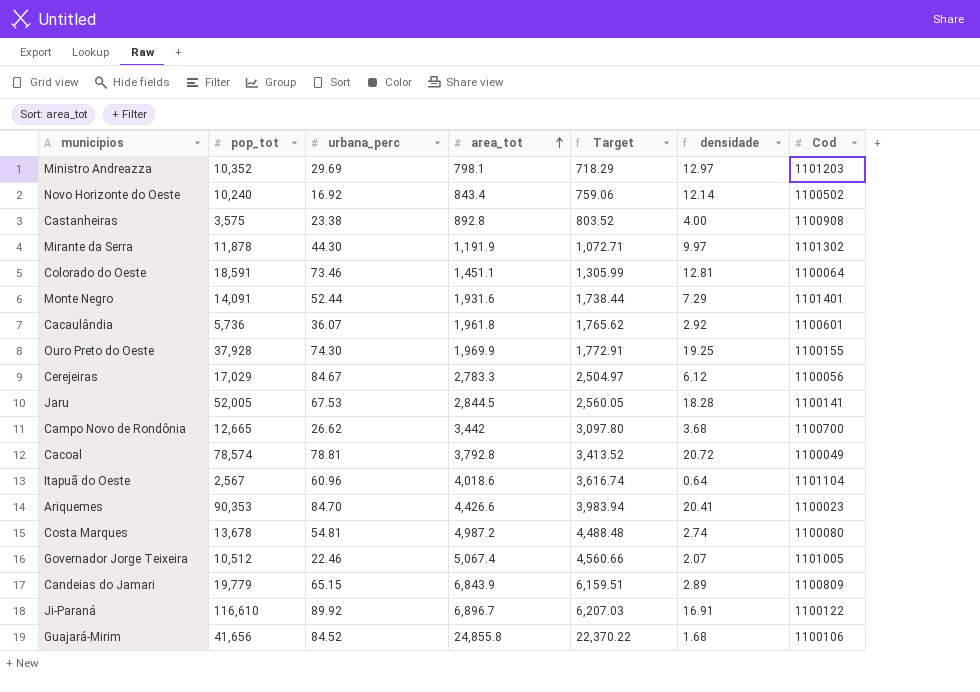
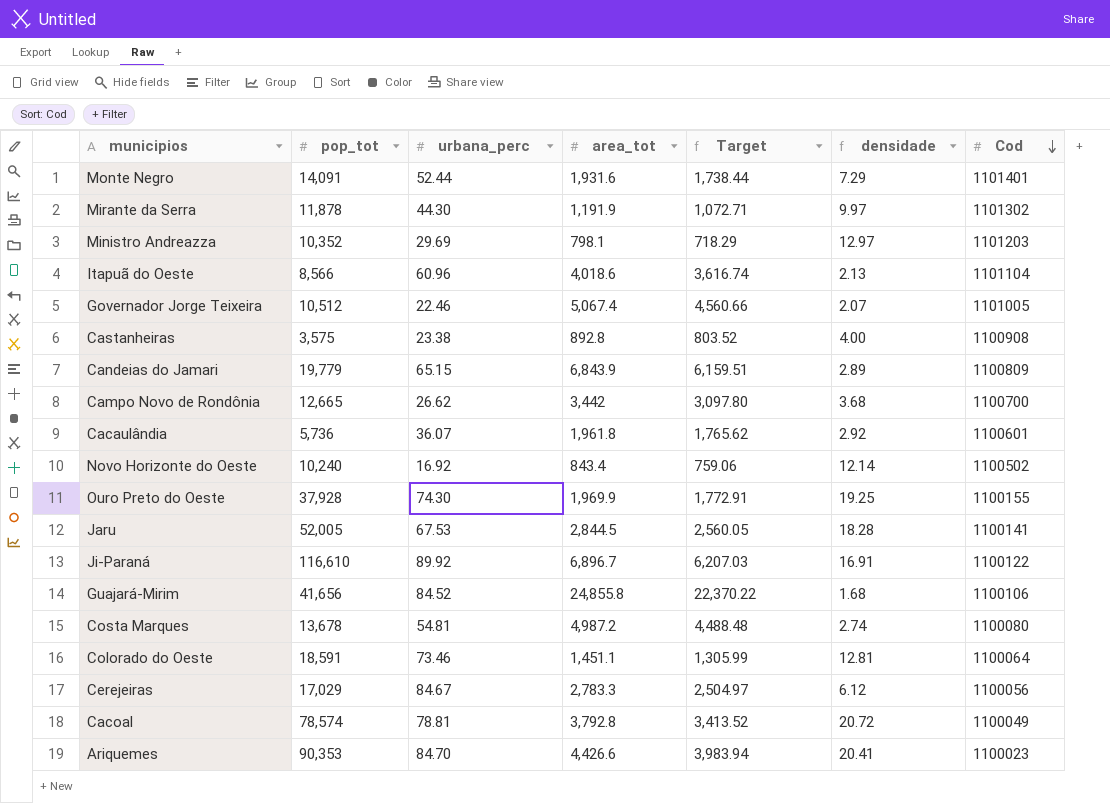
row order: area_tot ascending -> Cod descending
Itapuã do Oeste | pop_tot: 2,567 -> 8,566
Itapuã do Oeste | densidade: 0.64 -> 2.13

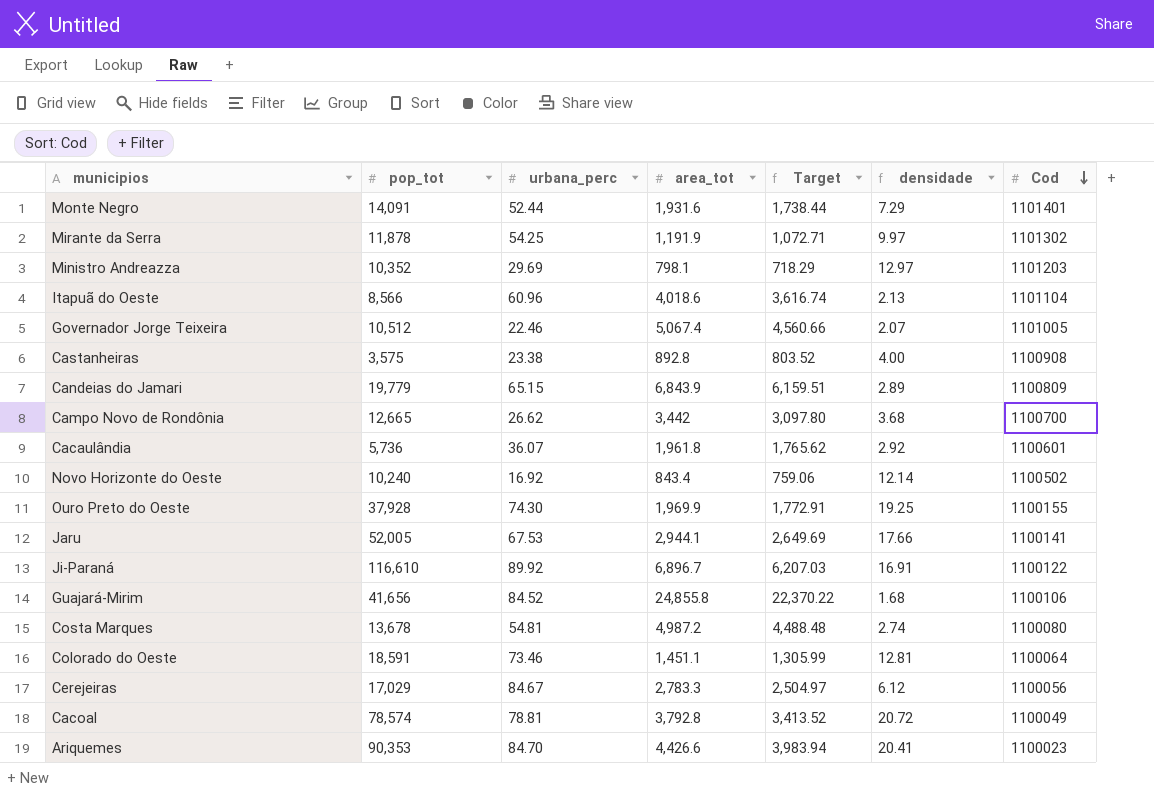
Mirante da Serra | urbana_perc: 44.30 -> 54.25
Jaru | area_tot: 2,844.5 -> 2,944.1
Jaru | Target: 2,560.05 -> 2,649.69
Jaru | densidade: 18.28 -> 17.66

